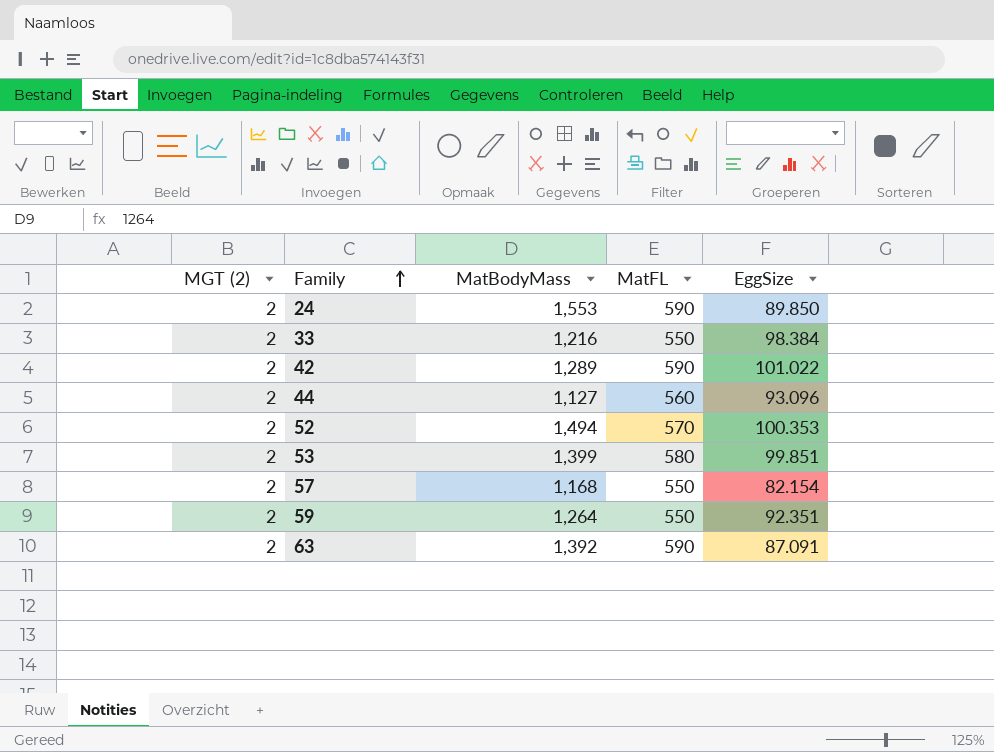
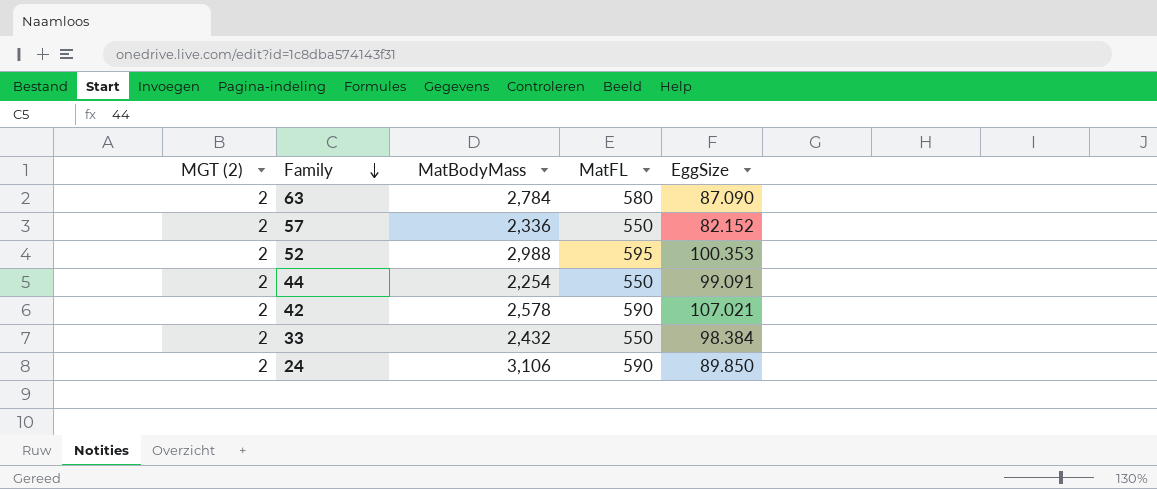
row order: Family ascending -> Family descending
row 53: 2 | 1,399 | 580 | 99.851 -> none
row 59: 2 | 1,264 | 550 | 92.351 -> none
63 | MatBodyMass: 1,392 -> 2,784
63 | MatFL: 590 -> 580
63 | EggSize: 87.091 -> 87.090
57 | MatBodyMass: 1,168 -> 2,336
57 | EggSize: 82.154 -> 82.152
52 | MatBodyMass: 1,494 -> 2,988
52 | MatFL: 570 -> 595
44 | MatBodyMass: 1,127 -> 2,254
44 | MatFL: 560 -> 550
44 | EggSize: 93.096 -> 99.091
42 | MatBodyMass: 1,289 -> 2,578
42 | EggSize: 101.022 -> 107.021
33 | MatBodyMass: 1,216 -> 2,432
24 | MatBodyMass: 1,553 -> 3,106

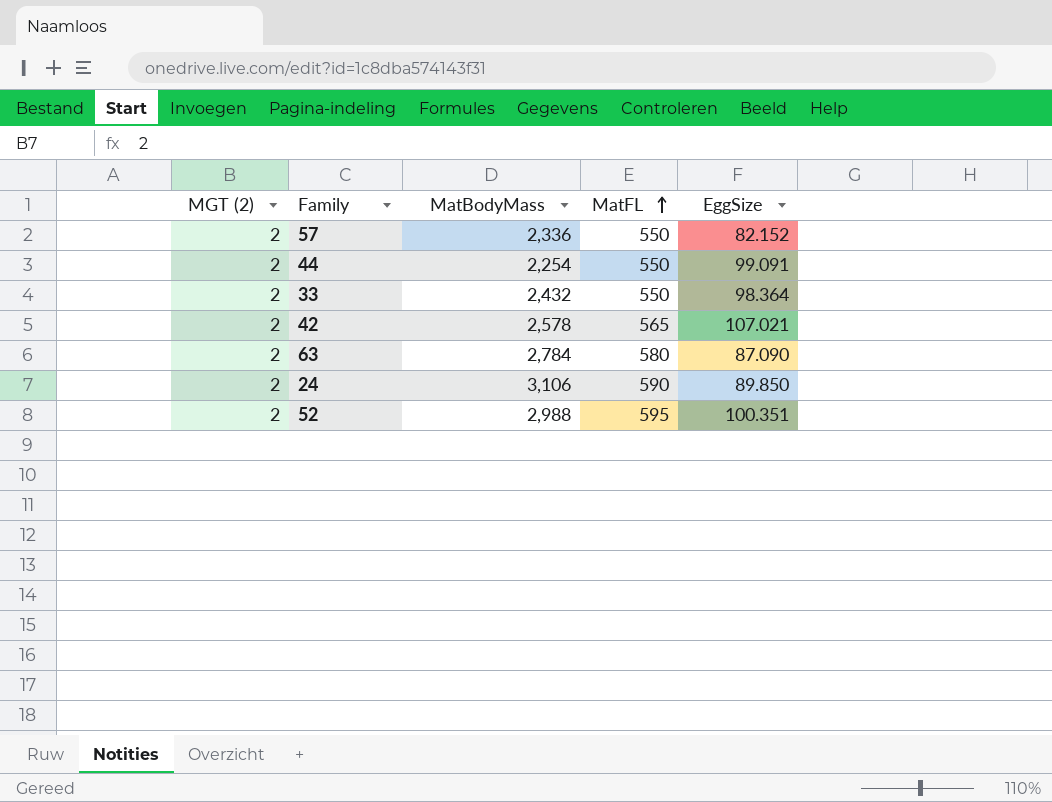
row order: Family descending -> MatFL ascending
33 | EggSize: 98.384 -> 98.364
42 | MatFL: 590 -> 565
52 | EggSize: 100.353 -> 100.351

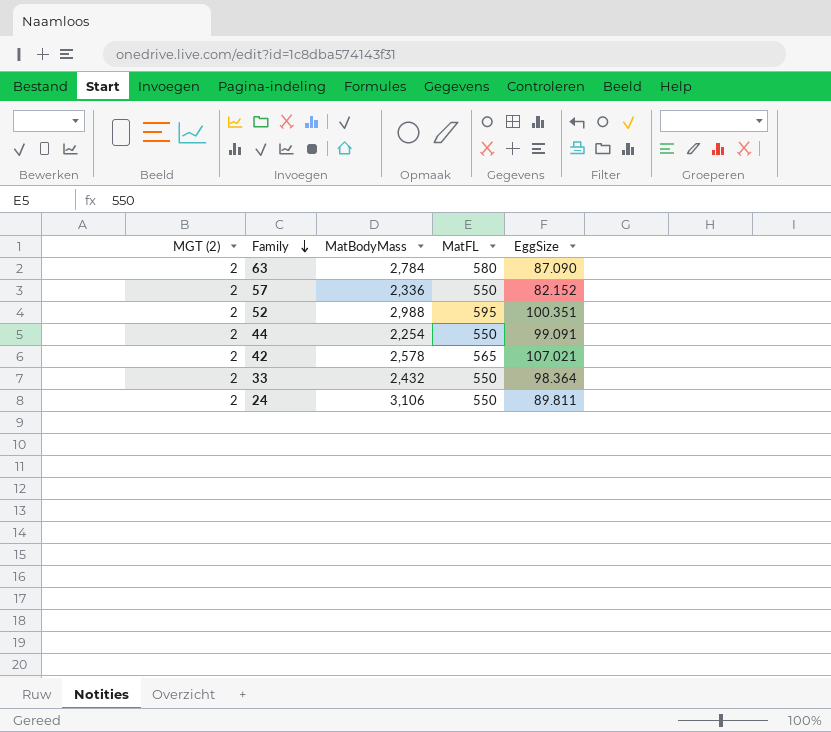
row order: MatFL ascending -> Family descending
24 | MatFL: 590 -> 550
24 | EggSize: 89.850 -> 89.811

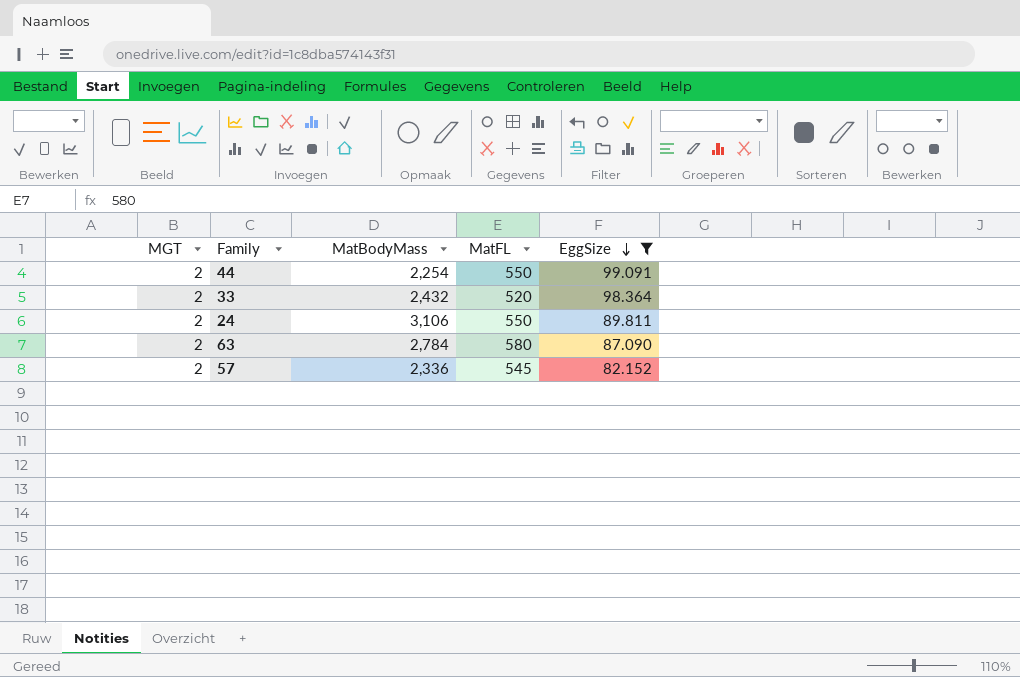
filter: none -> EggSize <= 99.091
row order: Family descending -> EggSize descending
column name: MGT (2) -> MGT
33 | MatFL: 550 -> 520
57 | MatFL: 550 -> 545

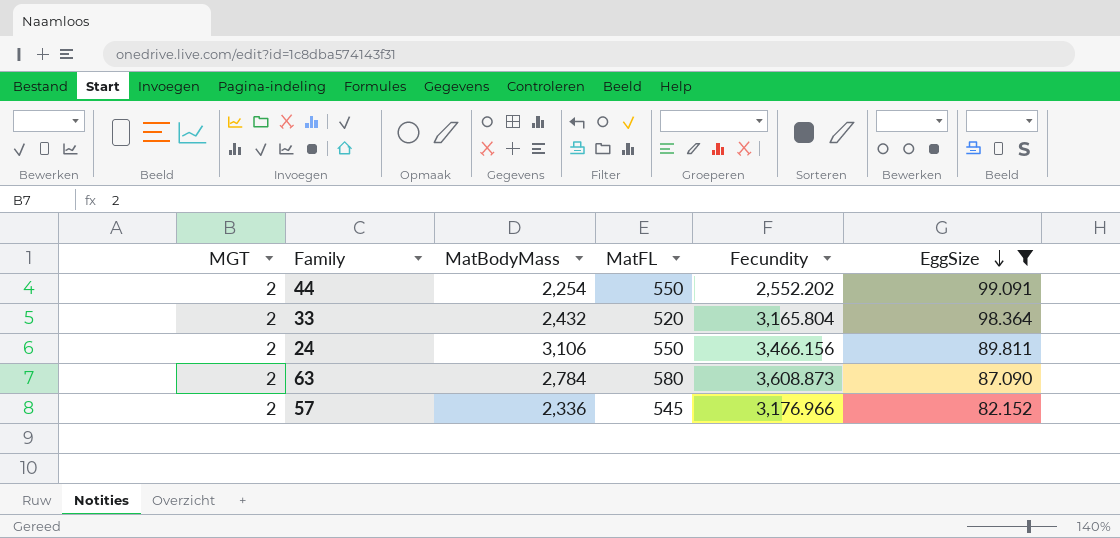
column Fecundity | position: none -> 5

